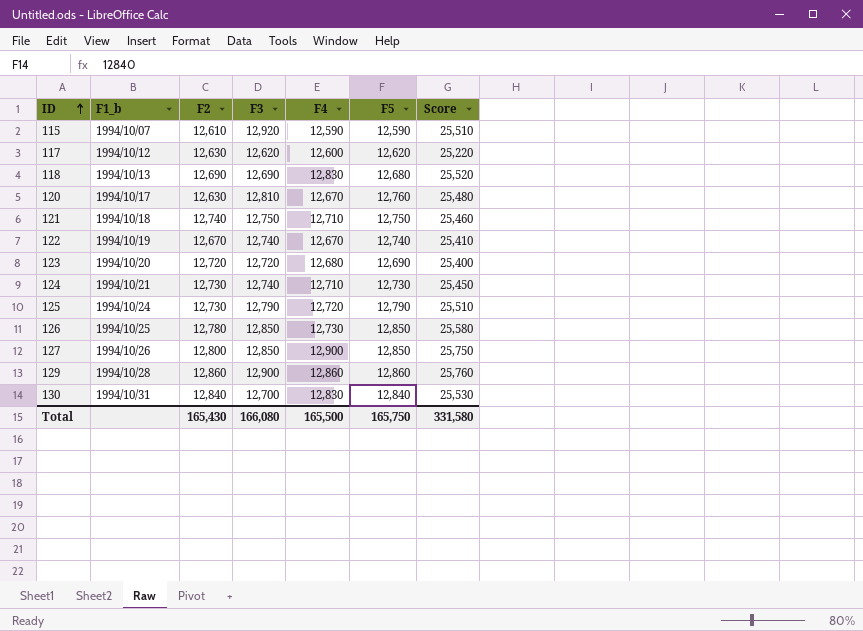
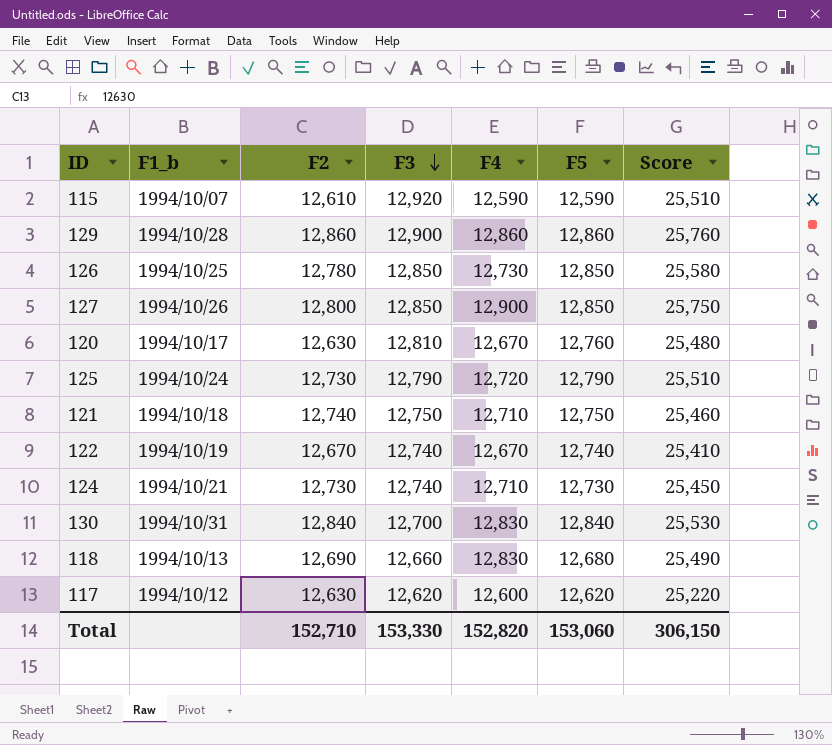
row order: ID ascending -> F3 descending
row 123: 1994/10/20 | 12,720 | 12,720 | 12,680 | 12,690 | 25,400 -> none
118 | F3: 12,690 -> 12,660
118 | Score: 25,520 -> 25,490
Total | F2: 165,430 -> 152,710
Total | F3: 166,080 -> 153,330
Total | F4: 165,500 -> 152,820
Total | F5: 165,750 -> 153,060
Total | Score: 331,580 -> 306,150

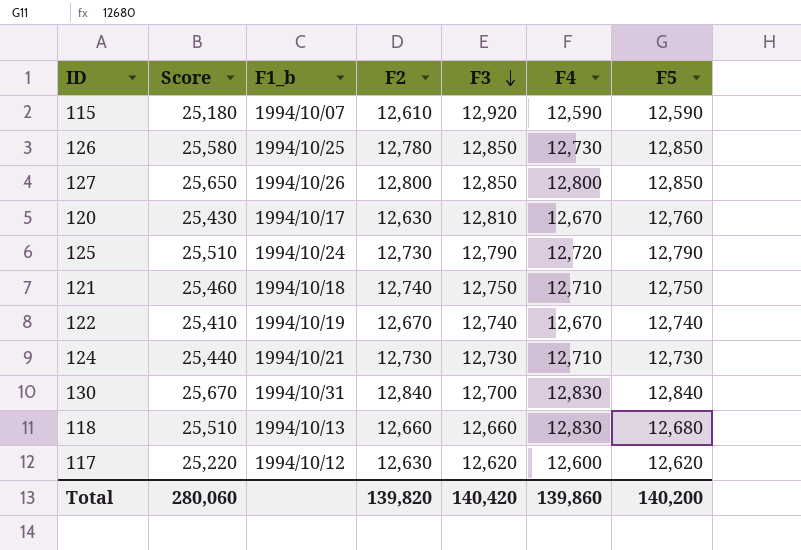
column Score | formula: [F3] + [F4] -> [F4] + [F5]
column Score | position: 7 -> 2
row 129: 1994/10/28 | 12,860 | 12,900 | 12,860 | 12,860 | 25,760 -> none
127 | F4: 12,900 -> 12,800
124 | F3: 12,740 -> 12,730
118 | F2: 12,690 -> 12,660
Total | Score: 306,150 -> 280,060
Total | F2: 152,710 -> 139,820
Total | F3: 153,330 -> 140,420
Total | F4: 152,820 -> 139,860
Total | F5: 153,060 -> 140,200

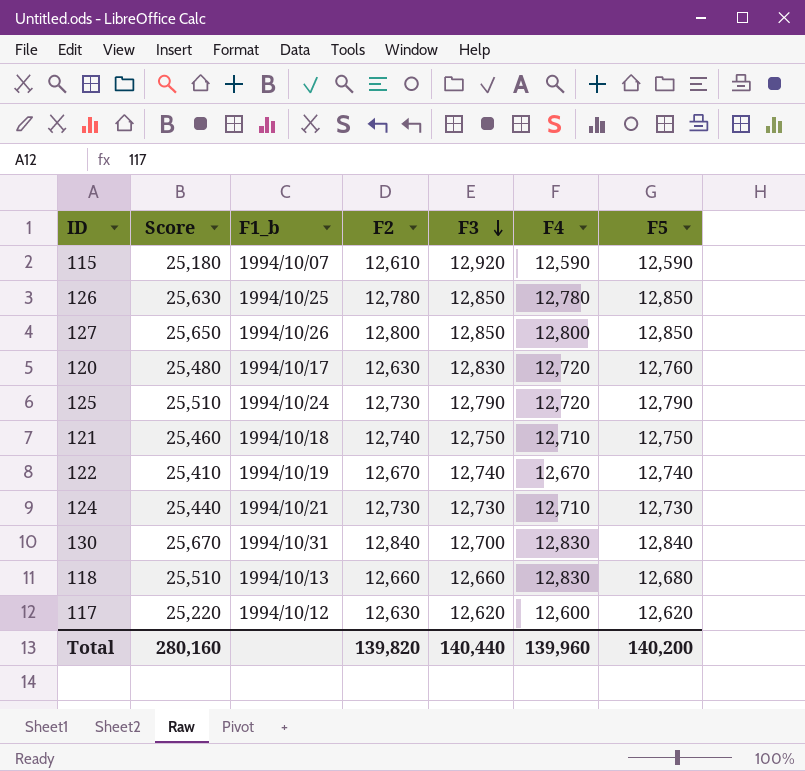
126 | Score: 25,580 -> 25,630
126 | F4: 12,730 -> 12,780
120 | Score: 25,430 -> 25,480
120 | F3: 12,810 -> 12,830
120 | F4: 12,670 -> 12,720
Total | Score: 280,060 -> 280,160
Total | F3: 140,420 -> 140,440
Total | F4: 139,860 -> 139,960

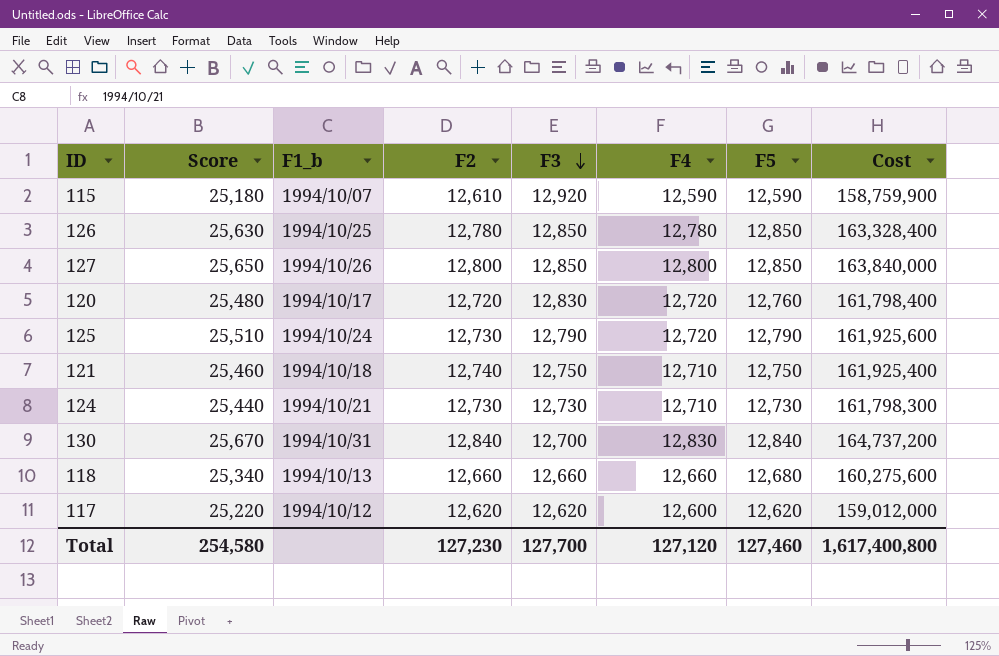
column Cost | formula: none -> [F2] * [F4]
row 122: 25,410 | 1994/10/19 | 12,670 | 12,740 | 12,670 | 12,740 -> none
120 | F2: 12,630 -> 12,720
118 | Score: 25,510 -> 25,340
118 | F4: 12,830 -> 12,660
117 | F2: 12,630 -> 12,620
Total | Score: 280,160 -> 254,580
Total | F2: 139,820 -> 127,230
Total | F3: 140,440 -> 127,700
Total | F4: 139,960 -> 127,120
Total | F5: 140,200 -> 127,460

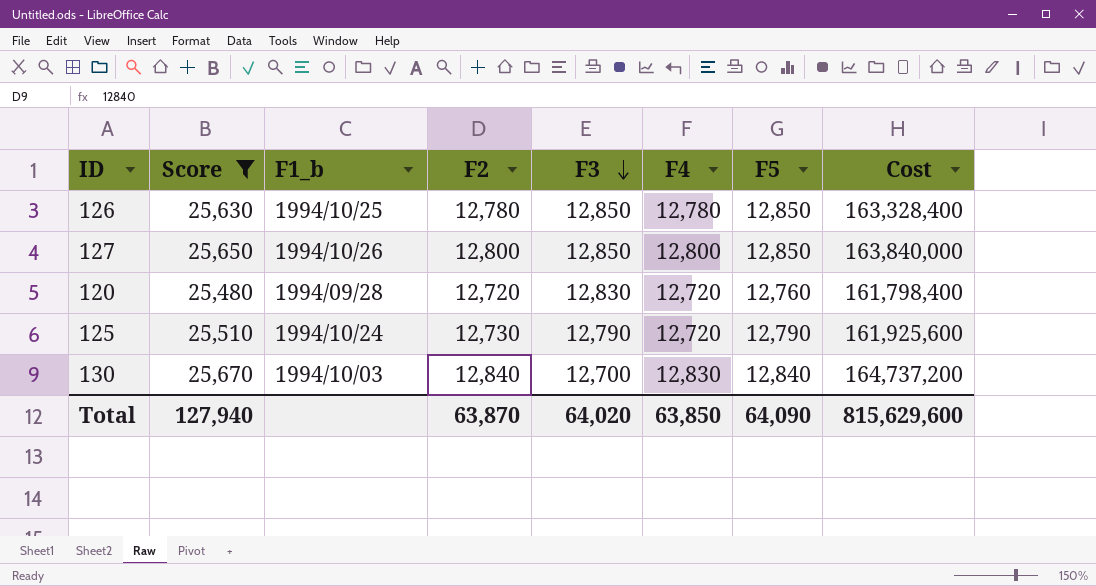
filter: none -> Score >= 25,480
120 | F1_b: 1994/10/17 -> 1994/09/28
130 | F1_b: 1994/10/31 -> 1994/10/03
Total | Score: 254,580 -> 127,940
Total | F2: 127,230 -> 63,870
Total | F3: 127,700 -> 64,020
Total | F4: 127,120 -> 63,850
Total | F5: 127,460 -> 64,090
Total | Cost: 1,617,400,800 -> 815,629,600

